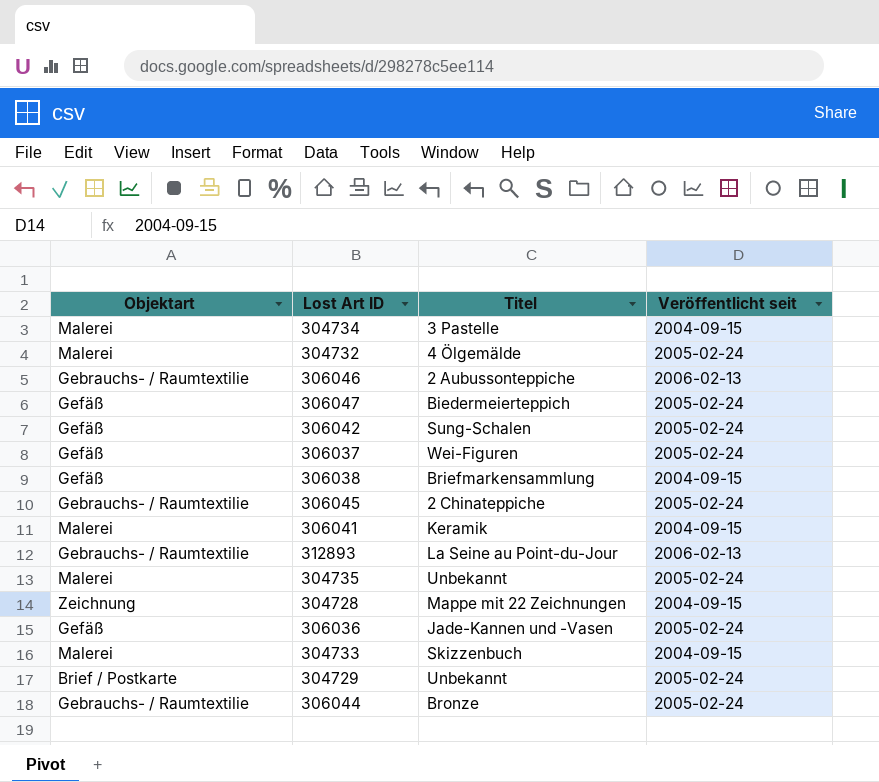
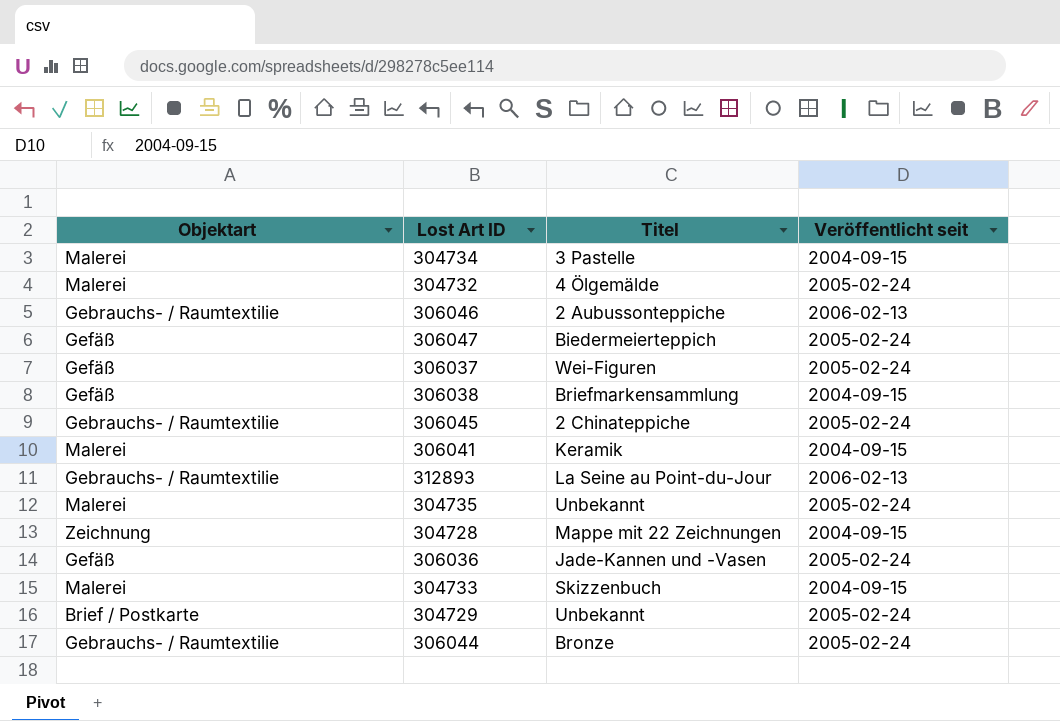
row 306042: Gefäß | Sung-Schalen | 2005-02-24 -> none

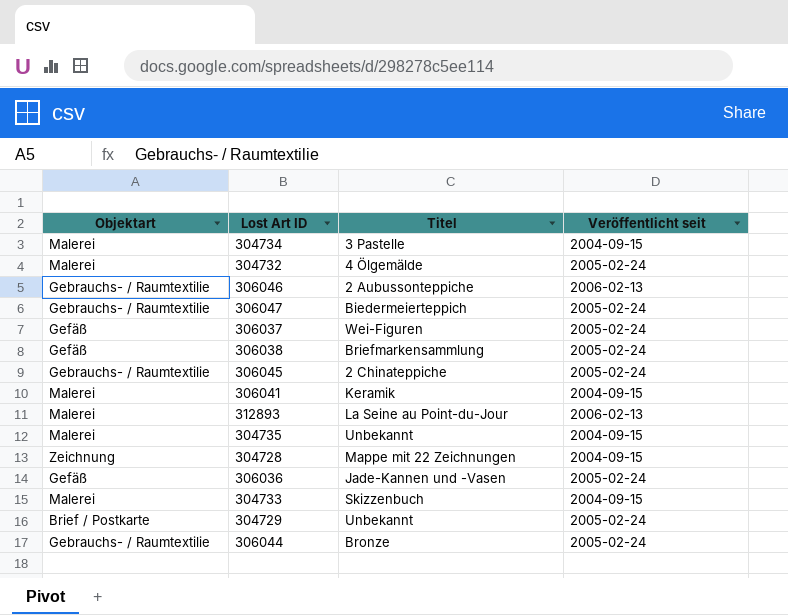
306047 | Objektart: Gefäß -> Gebrauchs- / Raumtextilie
306038 | Veröffentlicht seit: 2004-09-15 -> 2005-02-24
312893 | Objektart: Gebrauchs- / Raumtextilie -> Malerei
304735 | Veröffentlicht seit: 2005-02-24 -> 2004-09-15

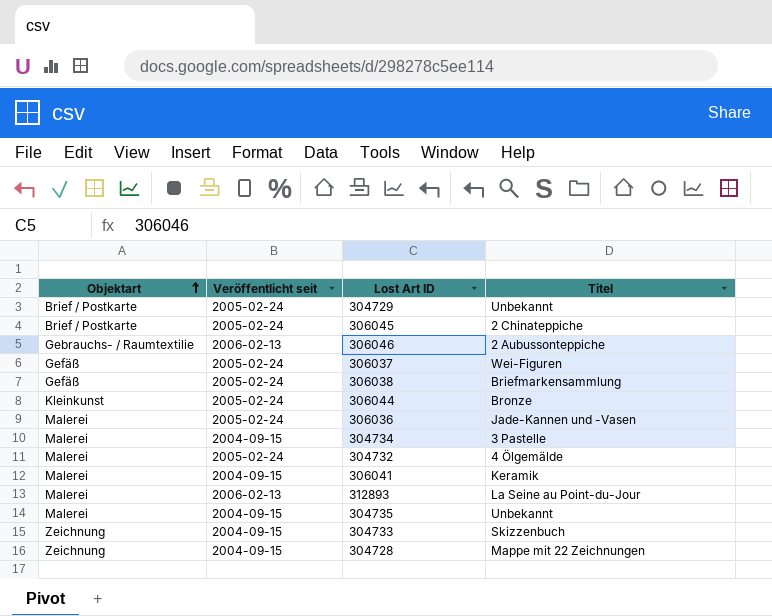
row order: none -> Objektart ascending
column Veröffentlicht seit | position: 4 -> 2
row 306047: Gebrauchs- / Raumtextilie | Biedermeierteppich | 2005-02-24 -> none
306045 | Objektart: Gebrauchs- / Raumtextilie -> Brief / Postkarte
306044 | Objektart: Gebrauchs- / Raumtextilie -> Kleinkunst
306036 | Objektart: Gefäß -> Malerei
304733 | Objektart: Malerei -> Zeichnung

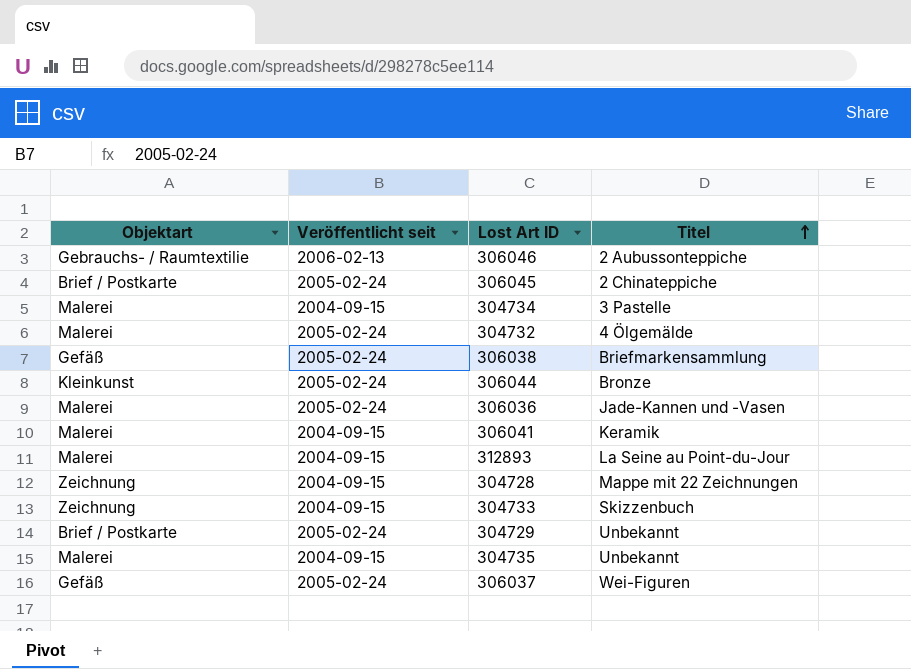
row order: Objektart ascending -> Titel ascending
312893 | Veröffentlicht seit: 2006-02-13 -> 2004-09-15

